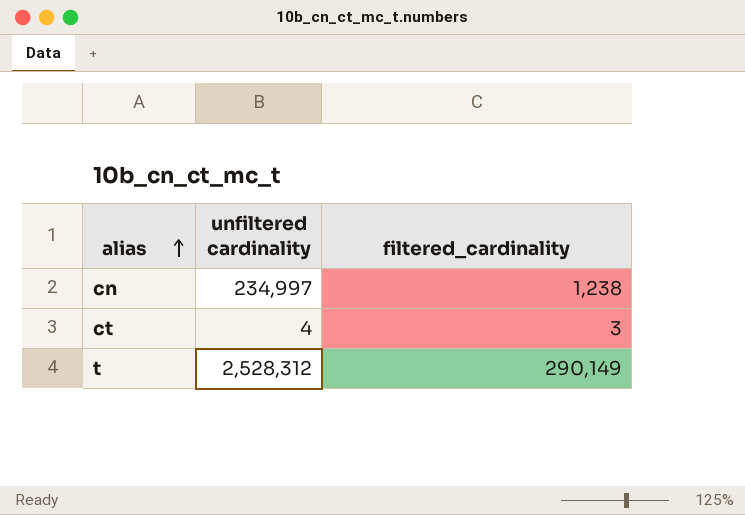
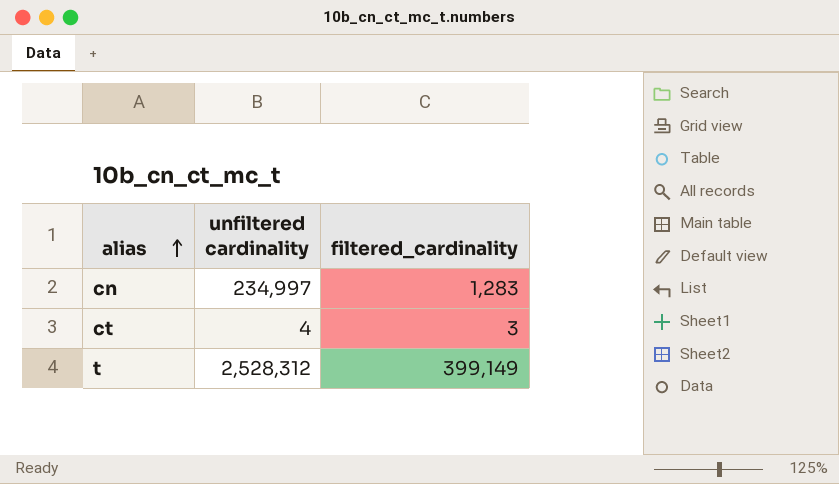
cn | filtered_cardinality: 1,238 -> 1,283
t | filtered_cardinality: 290,149 -> 399,149

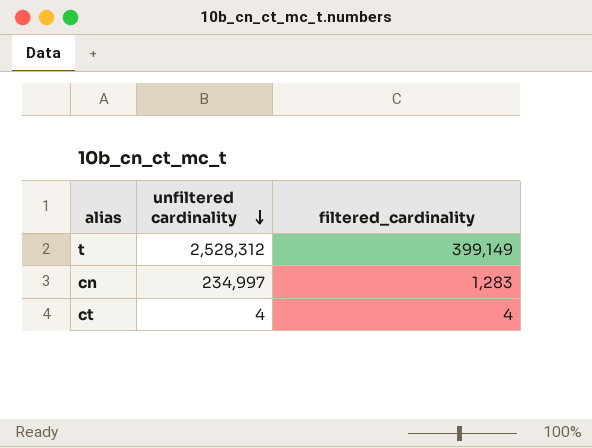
row order: alias ascending -> unfiltered cardinality descending
ct | filtered_cardinality: 3 -> 4

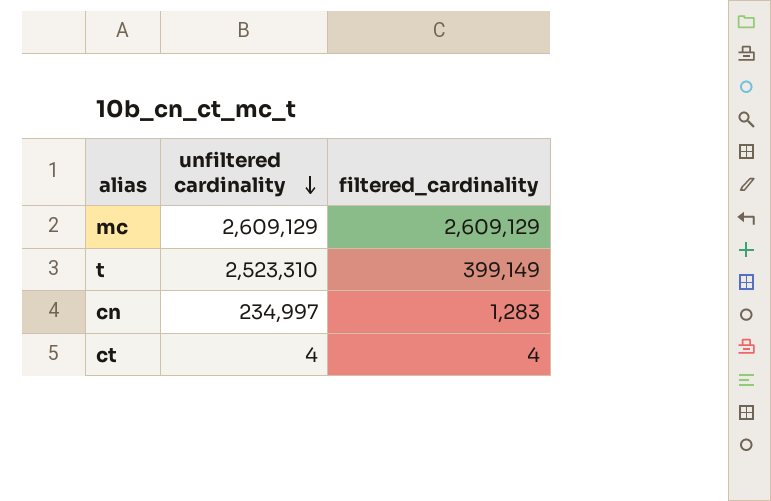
row mc: none -> 2,609,129 | 2,609,129
t | unfiltered cardinality: 2,528,312 -> 2,523,310

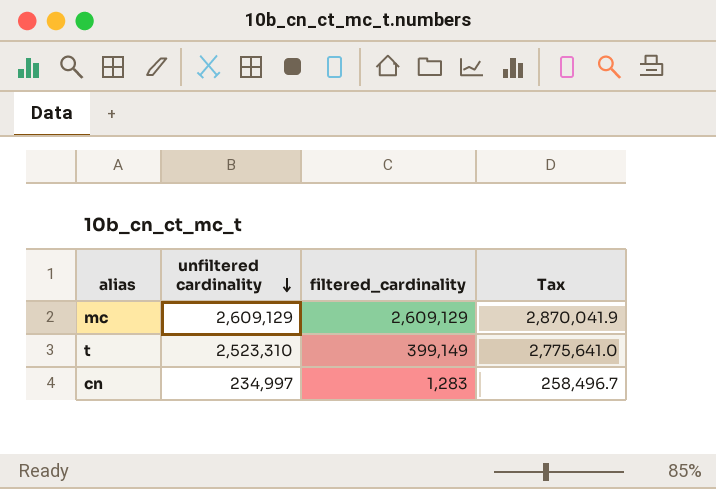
column Tax | formula: none -> [unfiltered cardinality] * 1.1
row ct: 4 | 4 -> none

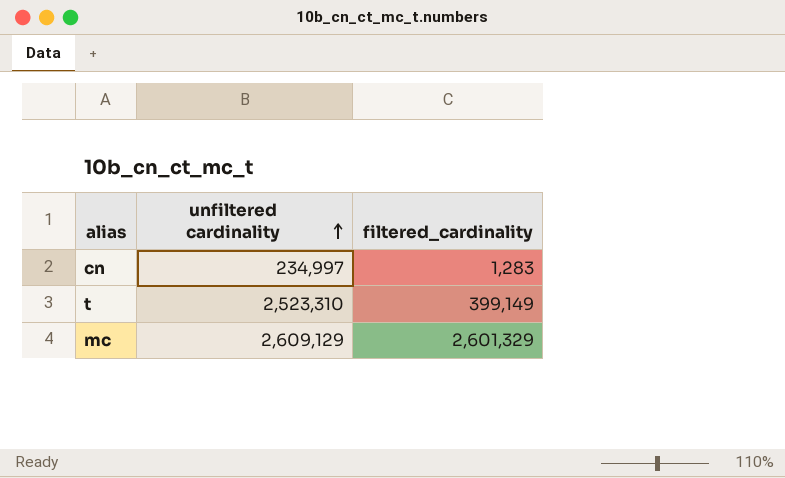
row order: unfiltered cardinality descending -> unfiltered cardinality ascending
column Tax | formula: [unfiltered cardinality] * 1.1 -> none
mc | filtered_cardinality: 2,609,129 -> 2,601,329

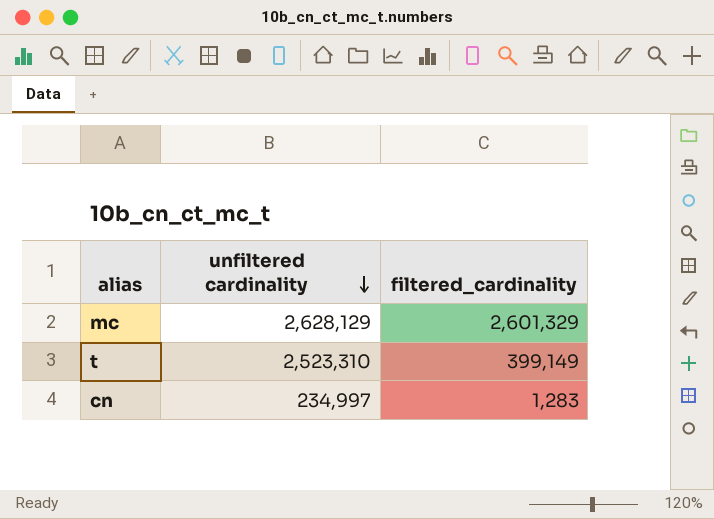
row order: unfiltered cardinality ascending -> unfiltered cardinality descending
mc | unfiltered cardinality: 2,609,129 -> 2,628,129

